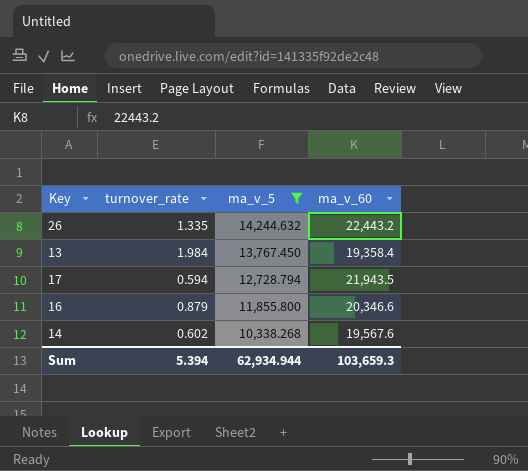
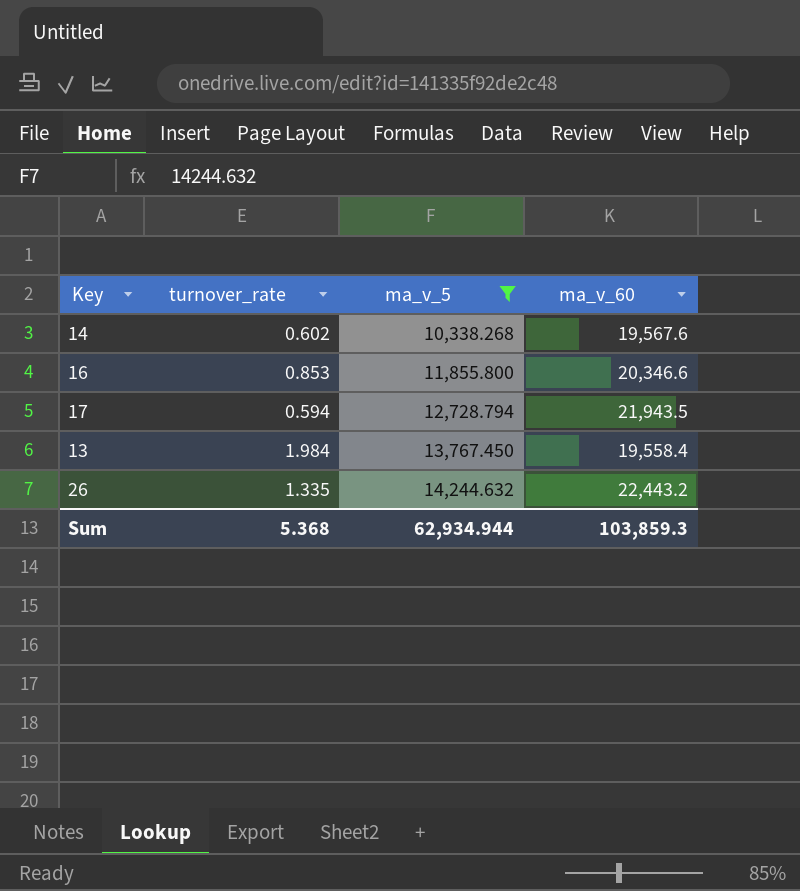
row order: ma_v_5 descending -> ma_v_5 ascending
16 | turnover_rate: 0.879 -> 0.853
13 | ma_v_60: 19,358.4 -> 19,558.4
Sum | turnover_rate: 5.394 -> 5.368
Sum | ma_v_60: 103,659.3 -> 103,859.3

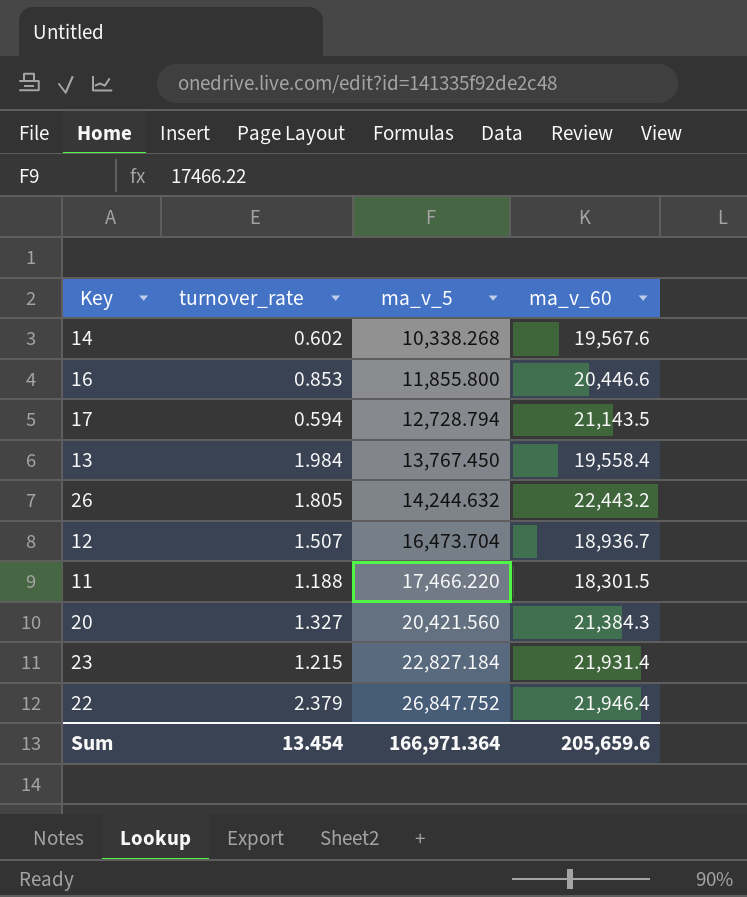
filter: ma_v_5 <= 14,244.632 -> none
16 | ma_v_60: 20,346.6 -> 20,446.6
17 | ma_v_60: 21,943.5 -> 21,143.5
26 | turnover_rate: 1.335 -> 1.805
Sum | turnover_rate: 5.368 -> 13.454
Sum | ma_v_5: 62,934.944 -> 166,971.364
Sum | ma_v_60: 103,859.3 -> 205,659.6

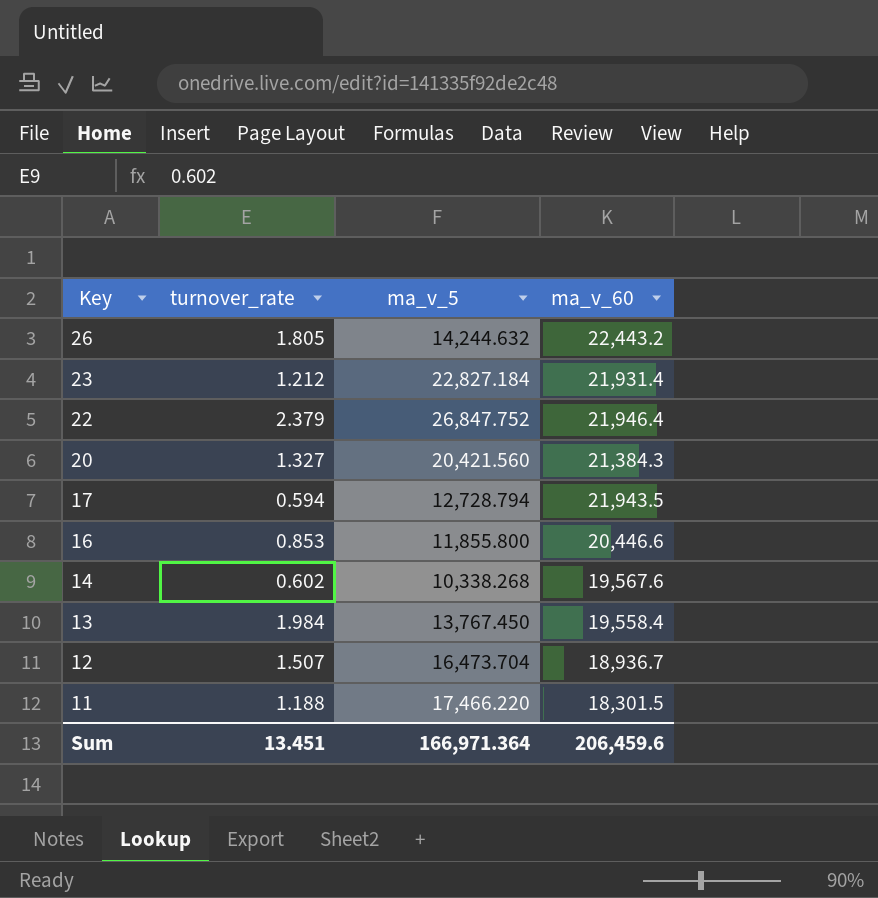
row order: ma_v_5 ascending -> Key descending
23 | turnover_rate: 1.215 -> 1.212
17 | ma_v_60: 21,143.5 -> 21,943.5
Sum | turnover_rate: 13.454 -> 13.451
Sum | ma_v_60: 205,659.6 -> 206,459.6

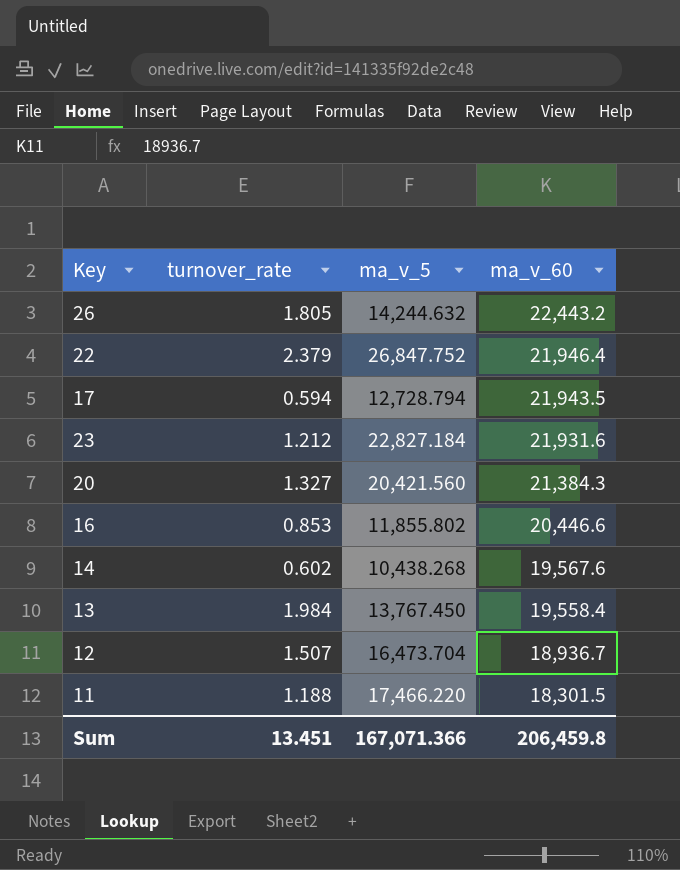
row order: Key descending -> ma_v_60 descending
23 | ma_v_60: 21,931.4 -> 21,931.6
16 | ma_v_5: 11,855.800 -> 11,855.802
14 | ma_v_5: 10,338.268 -> 10,438.268
Sum | ma_v_5: 166,971.364 -> 167,071.366
Sum | ma_v_60: 206,459.6 -> 206,459.8

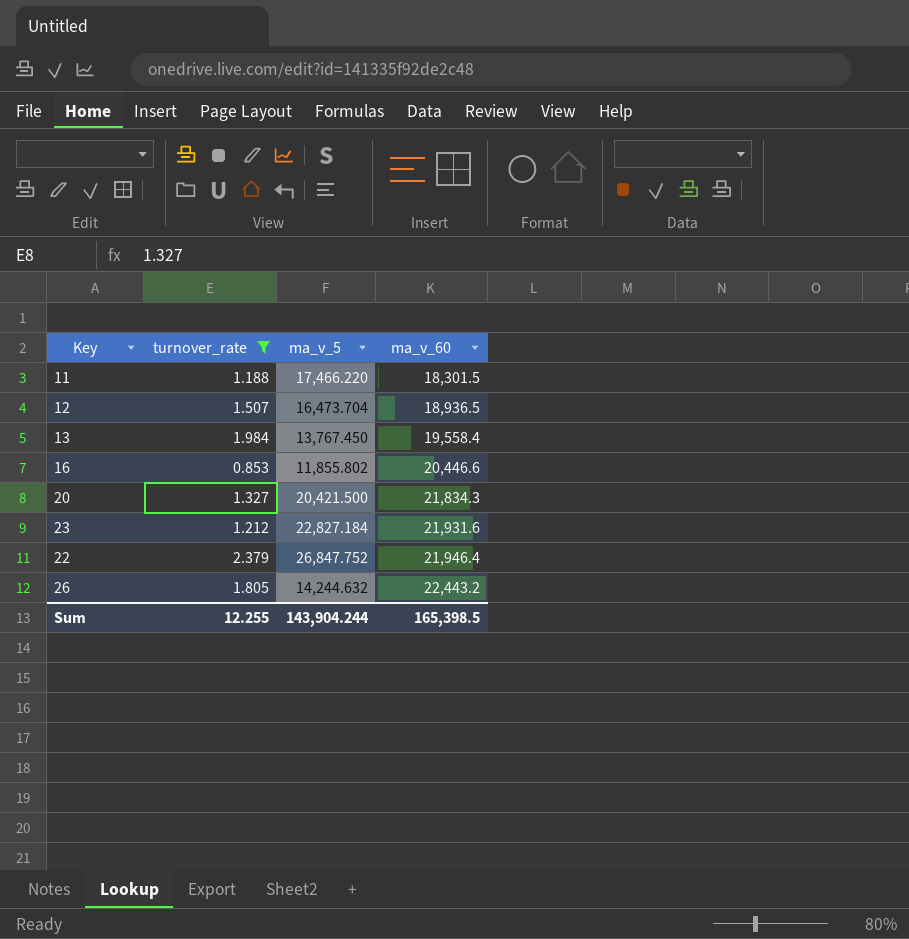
filter: none -> turnover_rate >= 0.853
row order: ma_v_60 descending -> ma_v_60 ascending
12 | ma_v_60: 18,936.7 -> 18,936.5
20 | ma_v_5: 20,421.560 -> 20,421.500
20 | ma_v_60: 21,384.3 -> 21,834.3
Sum | turnover_rate: 13.451 -> 12.255
Sum | ma_v_5: 167,071.366 -> 143,904.244
Sum | ma_v_60: 206,459.8 -> 165,398.5

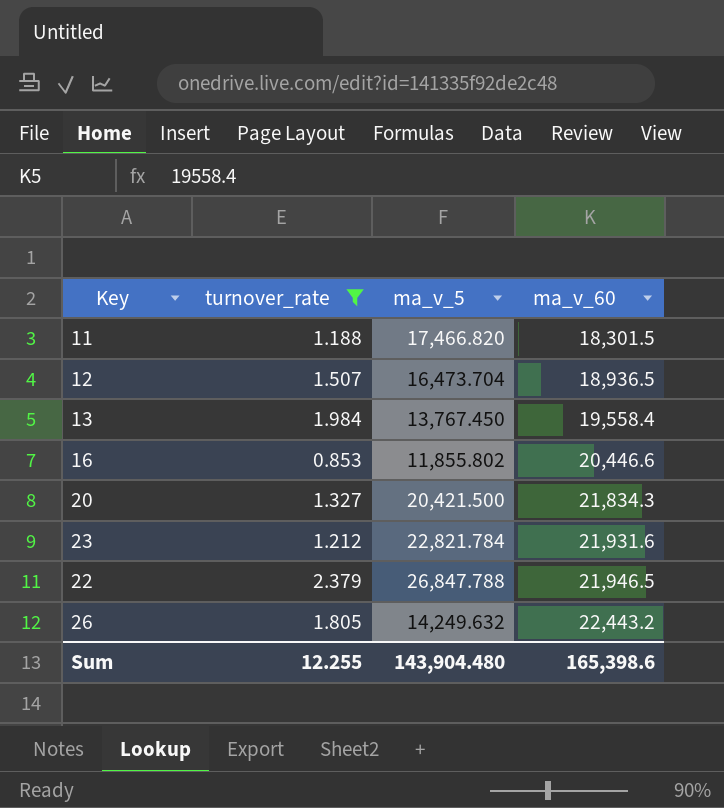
11 | ma_v_5: 17,466.220 -> 17,466.820
23 | ma_v_5: 22,827.184 -> 22,821.784
22 | ma_v_5: 26,847.752 -> 26,847.788
22 | ma_v_60: 21,946.4 -> 21,946.5
26 | ma_v_5: 14,244.632 -> 14,249.632
Sum | ma_v_5: 143,904.244 -> 143,904.480
Sum | ma_v_60: 165,398.5 -> 165,398.6

